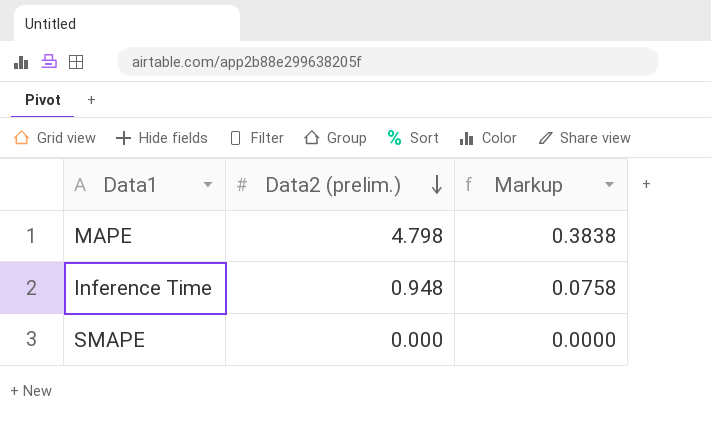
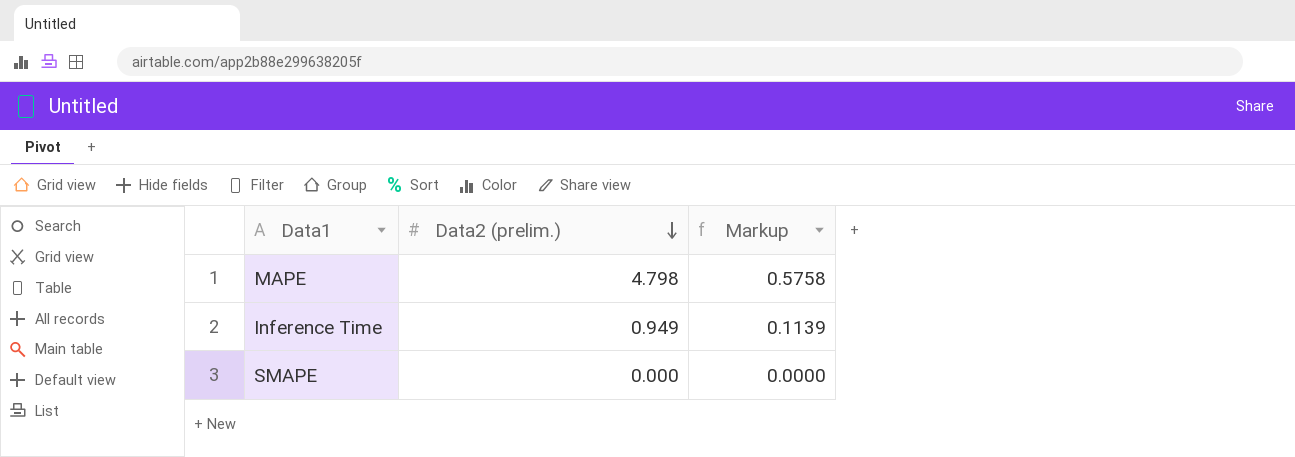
column Markup | formula: [Data2 (prelim.)] * 0.08 -> [Data2 (prelim.)] * 0.12
Inference Time | Data2 (prelim.): 0.948 -> 0.949

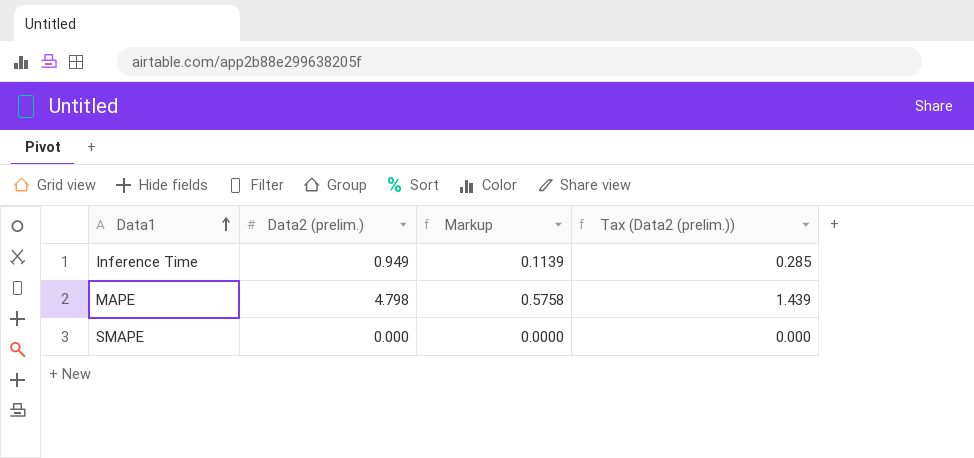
row order: Data2 (prelim.) descending -> Data1 ascending
column Tax (Data2 (prelim.)) | formula: none -> [Data2 (prelim.)] * 0.3

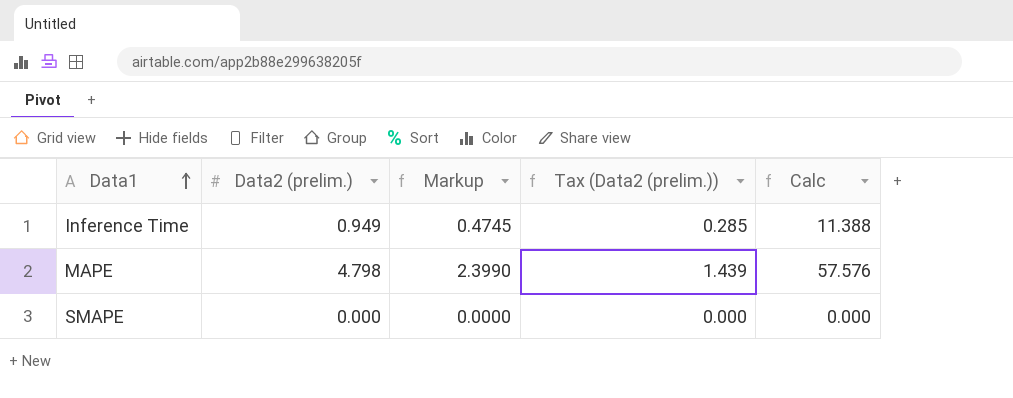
column Markup | formula: [Data2 (prelim.)] * 0.12 -> [Data2 (prelim.)] * 0.5
column Calc | formula: none -> [Data2 (prelim.)] * 12

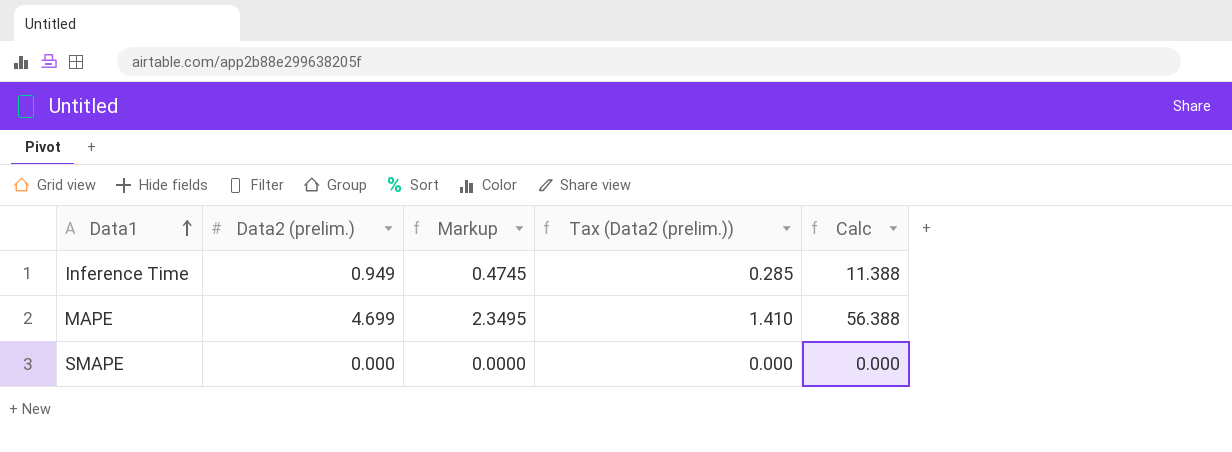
MAPE | Data2 (prelim.): 4.798 -> 4.699
MAPE | Markup: 2.3990 -> 2.3495
MAPE | Tax (Data2 (prelim.)): 1.439 -> 1.410
MAPE | Calc: 57.576 -> 56.388

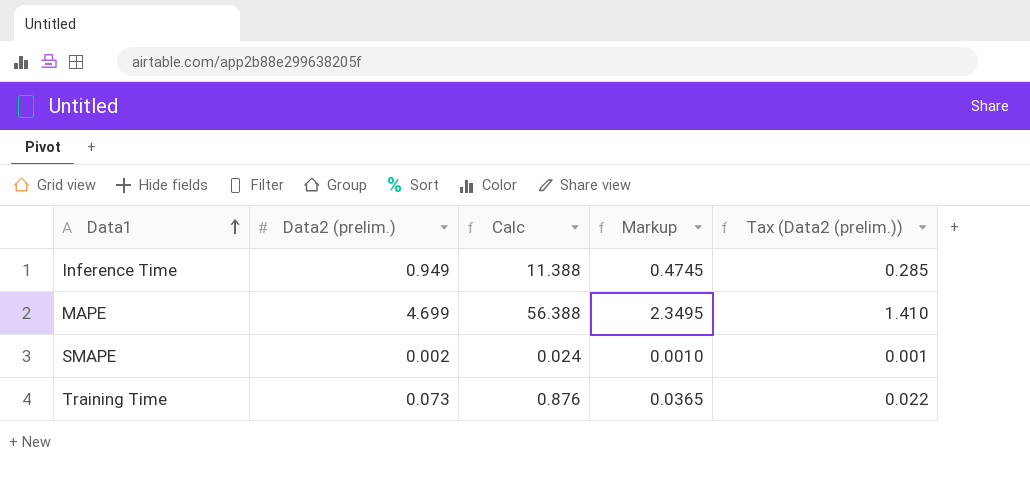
column Calc | position: 5 -> 3
SMAPE | Data2 (prelim.): 0.000 -> 0.002
SMAPE | Calc: 0.000 -> 0.024
SMAPE | Markup: 0.0000 -> 0.0010
SMAPE | Tax (Data2 (prelim.)): 0.000 -> 0.001
row Training Time: none -> 0.073 | 0.876 | 0.0365 | 0.022

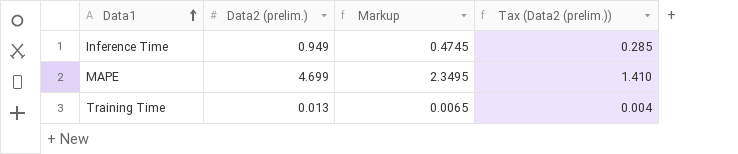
column Calc | formula: [Data2 (prelim.)] * 12 -> none
row SMAPE: 0.002 | 0.024 | 0.0010 | 0.001 -> none
Training Time | Data2 (prelim.): 0.073 -> 0.013
Training Time | Markup: 0.0365 -> 0.0065
Training Time | Tax (Data2 (prelim.)): 0.022 -> 0.004

